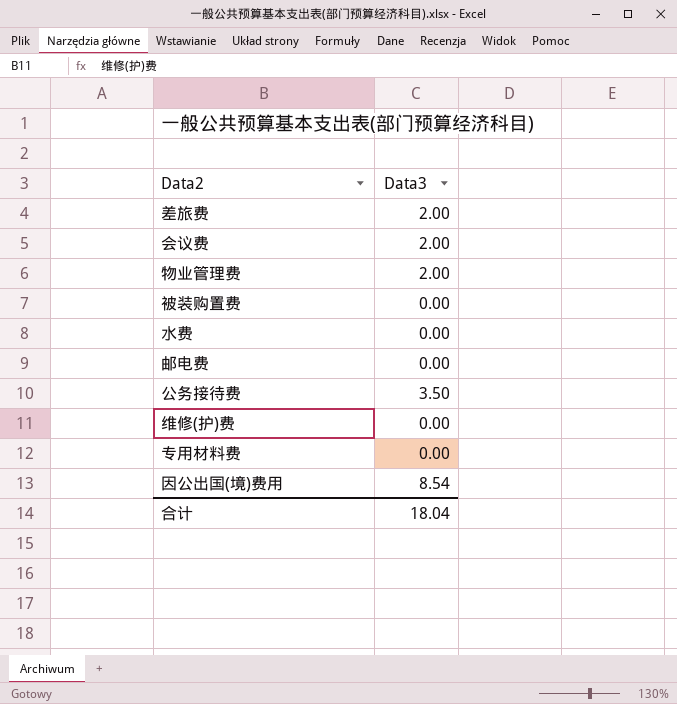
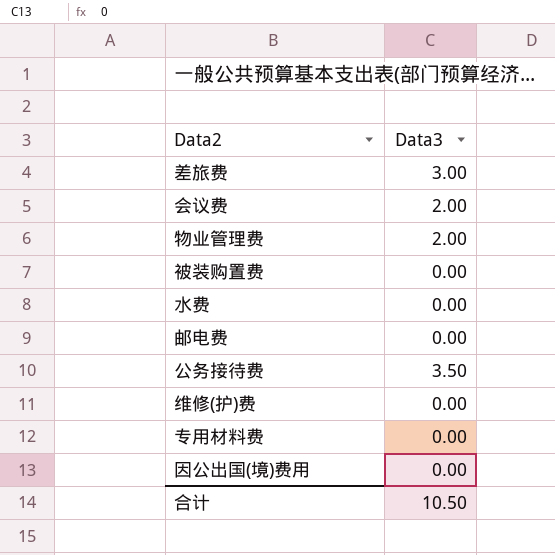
差旅费 | Data3: 2.00 -> 3.00
因公出国(境)费用 | Data3: 8.54 -> 0.00
合计 | Data3: 18.04 -> 10.50

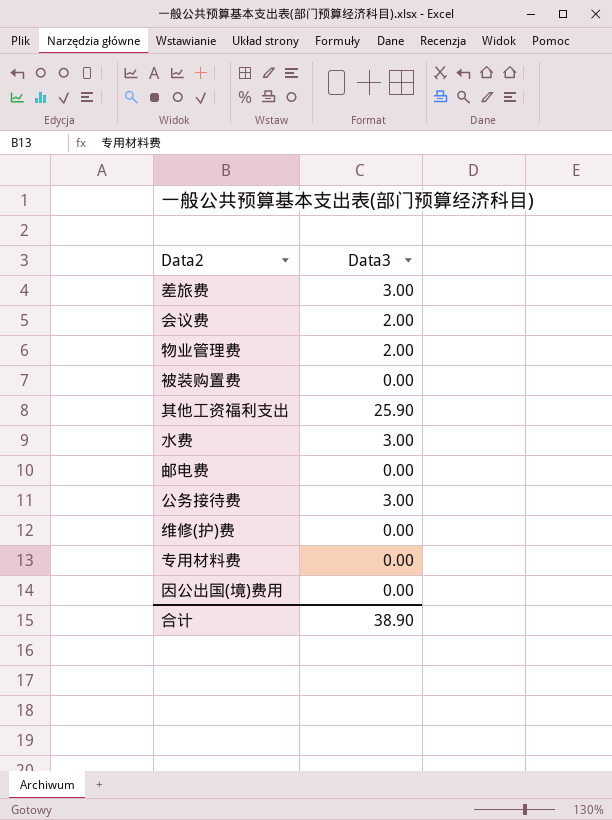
row 其他工资福利支出: none -> 25.90
水费 | Data3: 0.00 -> 3.00
公务接待费 | Data3: 3.50 -> 3.00
合计 | Data3: 10.50 -> 38.90

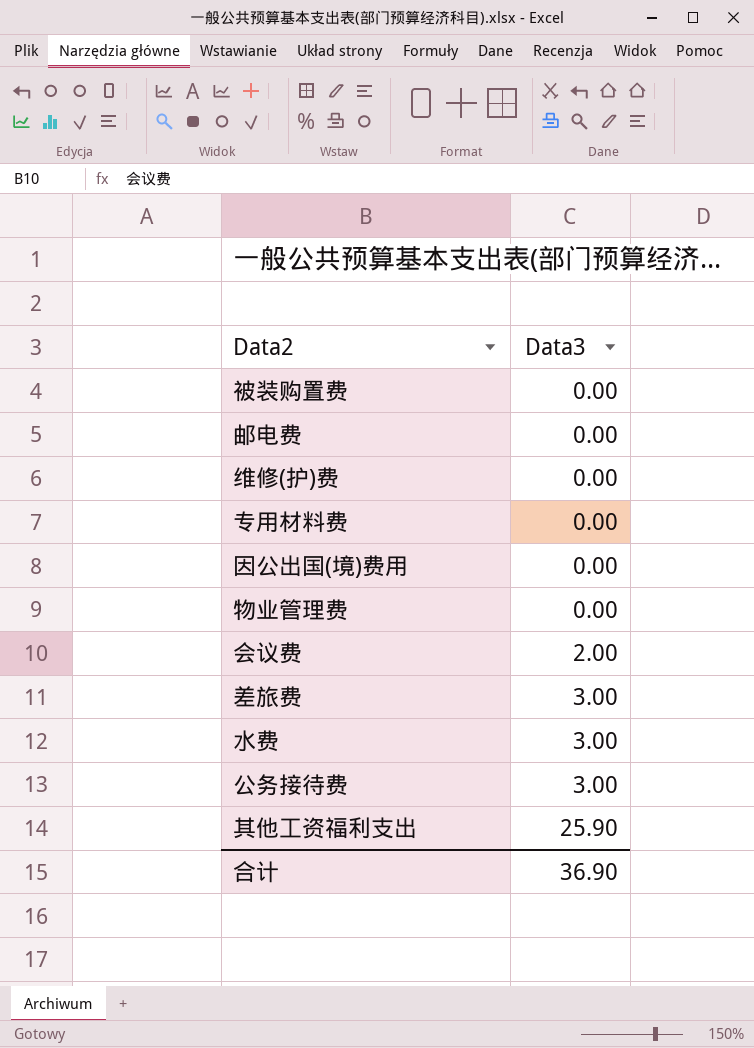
row order: none -> Data3 ascending
物业管理费 | Data3: 2.00 -> 0.00
合计 | Data3: 38.90 -> 36.90

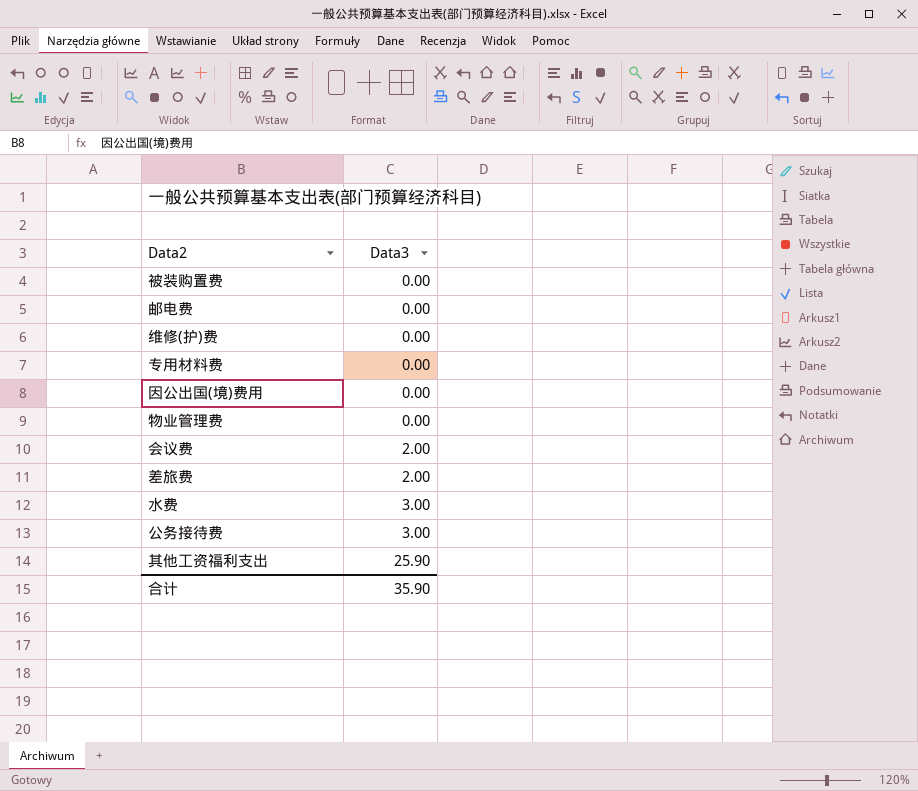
差旅费 | Data3: 3.00 -> 2.00
合计 | Data3: 36.90 -> 35.90

